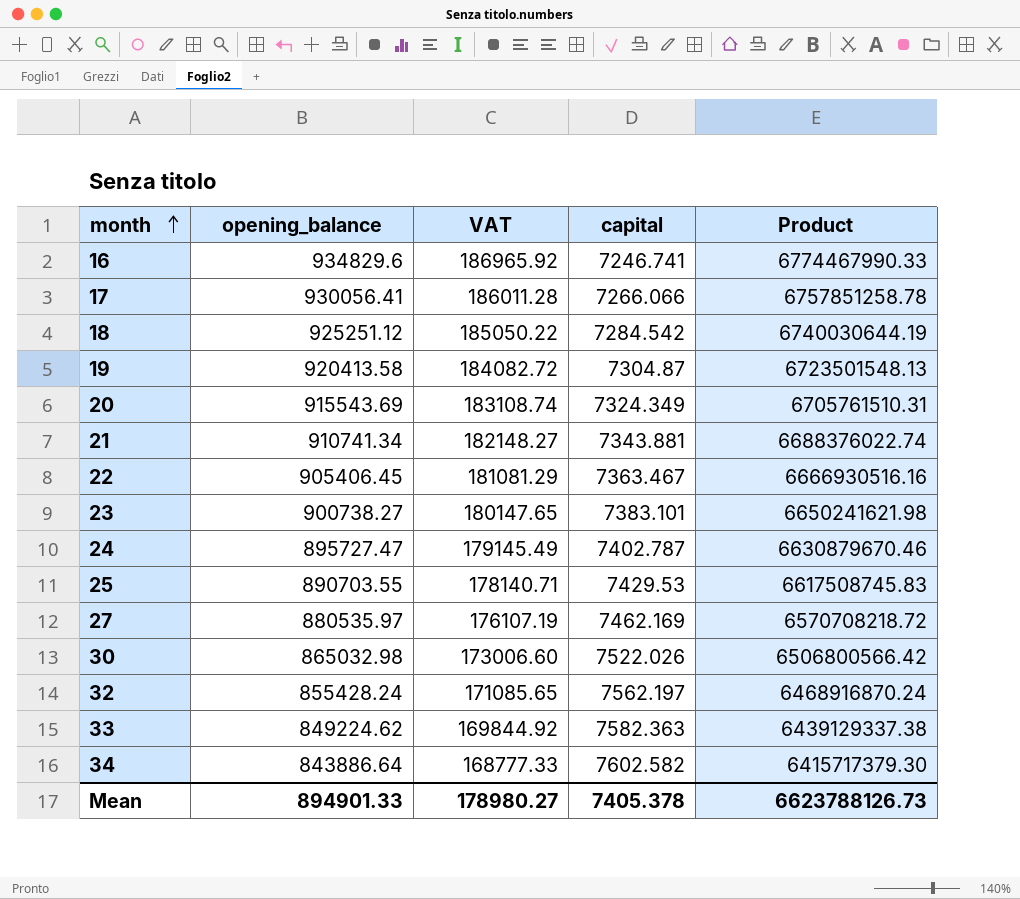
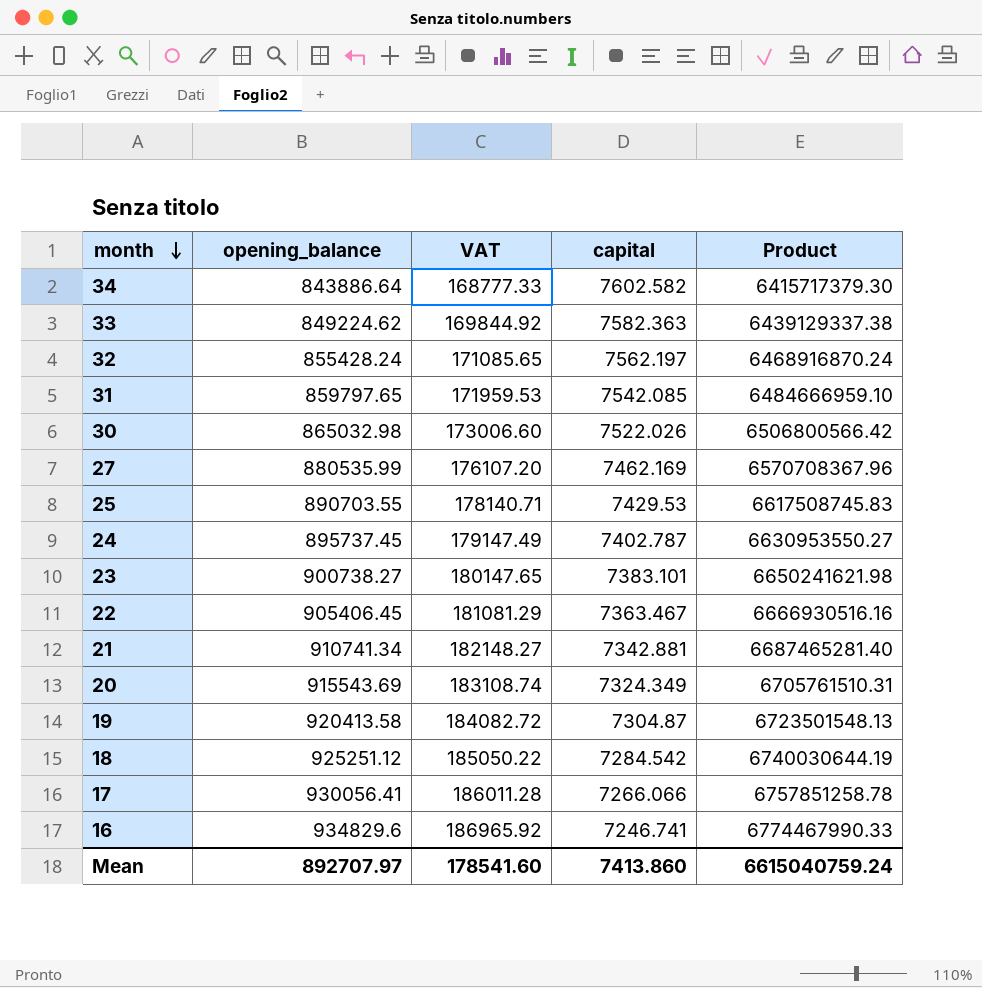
row order: month ascending -> month descending
row 31: none -> 859797.65 | 171959.53 | 7542.085 | 6484666959.10
27 | opening_balance: 880535.97 -> 880535.99
27 | VAT: 176107.19 -> 176107.20
27 | Product: 6570708218.72 -> 6570708367.96
24 | opening_balance: 895727.47 -> 895737.45
24 | VAT: 179145.49 -> 179147.49
24 | Product: 6630879670.46 -> 6630953550.27
21 | capital: 7343.881 -> 7342.881
21 | Product: 6688376022.74 -> 6687465281.40
Mean | opening_balance: 894901.33 -> 892707.97
Mean | VAT: 178980.27 -> 178541.60
Mean | capital: 7405.378 -> 7413.860
Mean | Product: 6623788126.73 -> 6615040759.24

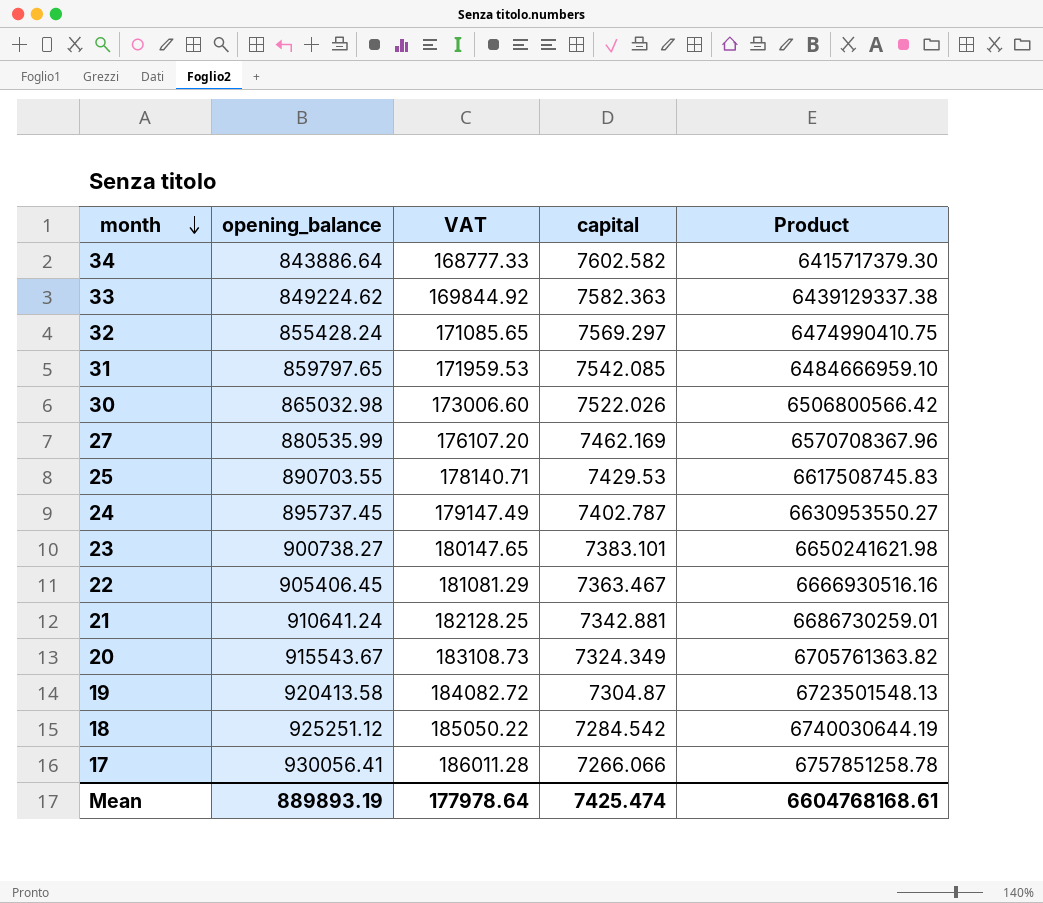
row 16: 934829.6 | 186965.92 | 7246.741 | 6774467990.33 -> none
32 | capital: 7562.197 -> 7569.297
32 | Product: 6468916870.24 -> 6474990410.75
21 | opening_balance: 910741.34 -> 910641.24
21 | VAT: 182148.27 -> 182128.25
21 | Product: 6687465281.40 -> 6686730259.01
20 | opening_balance: 915543.69 -> 915543.67
20 | VAT: 183108.74 -> 183108.73
20 | Product: 6705761510.31 -> 6705761363.82
Mean | opening_balance: 892707.97 -> 889893.19
Mean | VAT: 178541.60 -> 177978.64
Mean | capital: 7413.860 -> 7425.474
Mean | Product: 6615040759.24 -> 6604768168.61

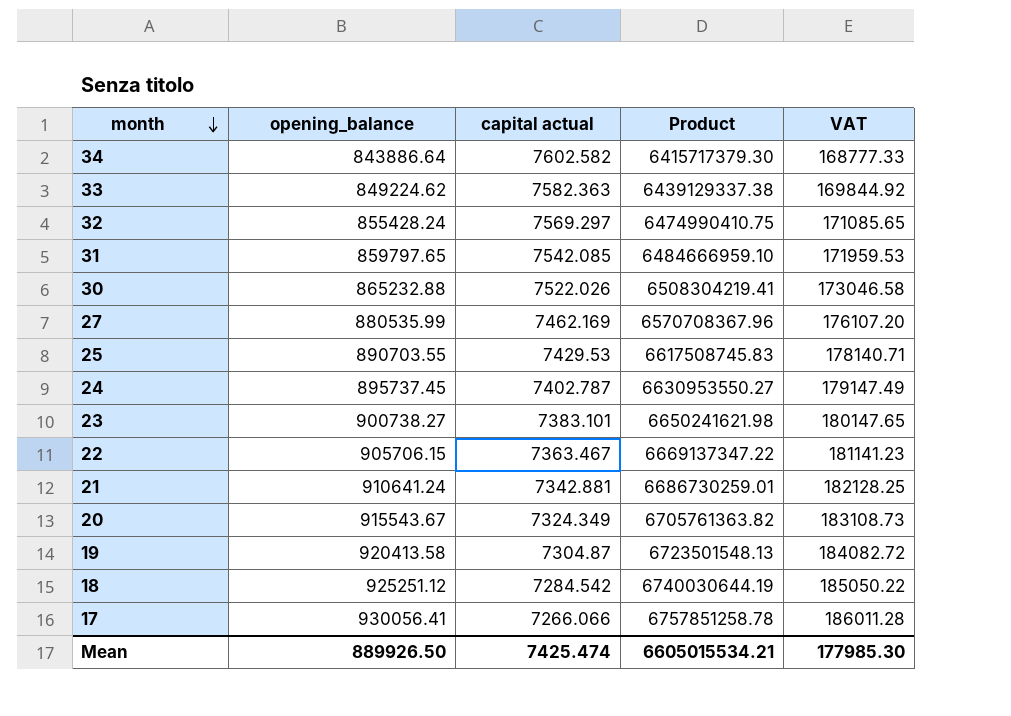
column name: capital -> capital actual
column VAT | position: 3 -> 5
30 | opening_balance: 865032.98 -> 865232.88
30 | Product: 6506800566.42 -> 6508304219.41
30 | VAT: 173006.60 -> 173046.58
22 | opening_balance: 905406.45 -> 905706.15
22 | Product: 6666930516.16 -> 6669137347.22
22 | VAT: 181081.29 -> 181141.23
Mean | opening_balance: 889893.19 -> 889926.50
Mean | Product: 6604768168.61 -> 6605015534.21
Mean | VAT: 177978.64 -> 177985.30

